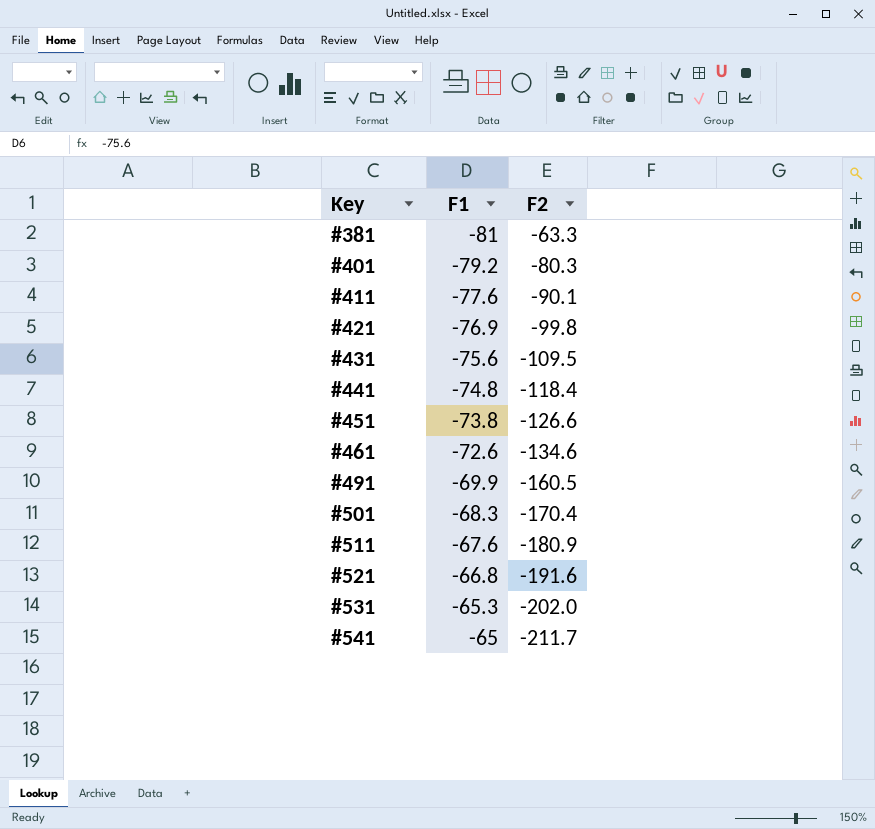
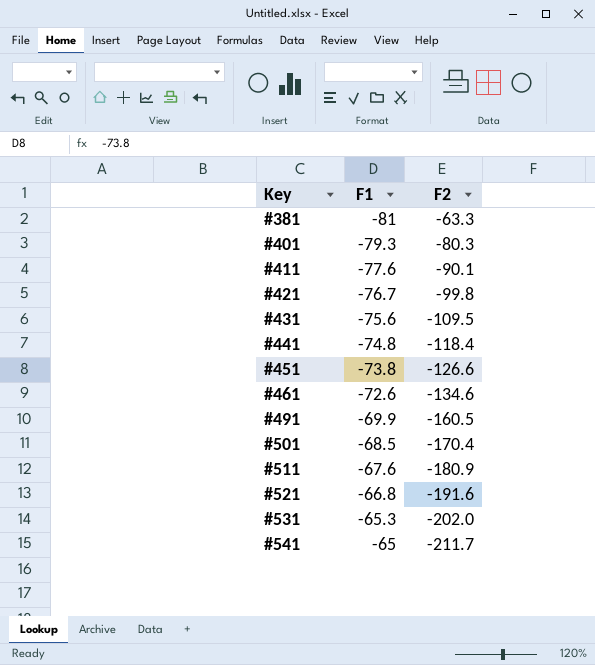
#401 | F1: -79.2 -> -79.3
#421 | F1: -76.9 -> -76.7
#501 | F1: -68.3 -> -68.5

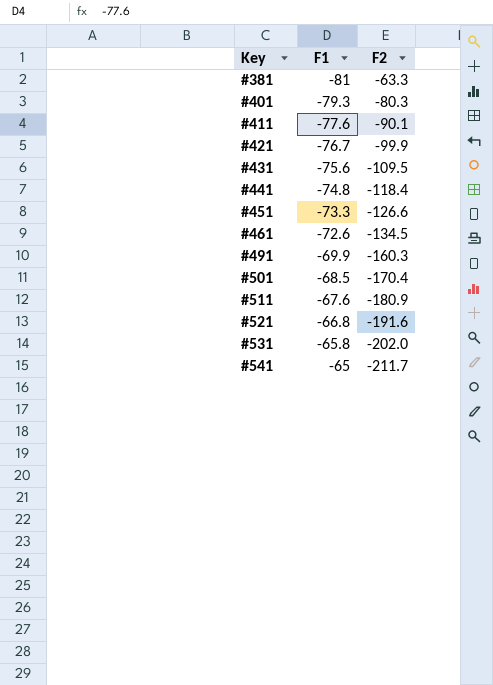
#421 | F2: -99.8 -> -99.9
#451 | F1: -73.8 -> -73.3
#461 | F2: -134.6 -> -134.5
#491 | F2: -160.5 -> -160.3
#531 | F1: -65.3 -> -65.8

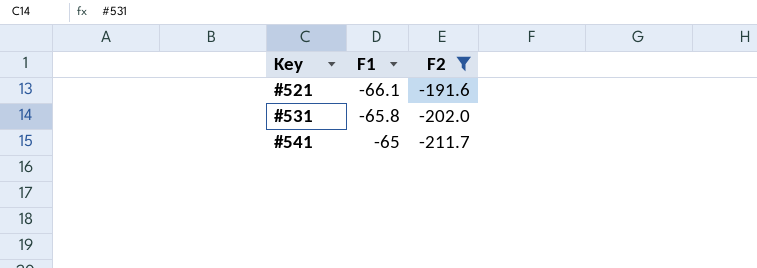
filter: none -> F2 <= -191.6
#521 | F1: -66.8 -> -66.1

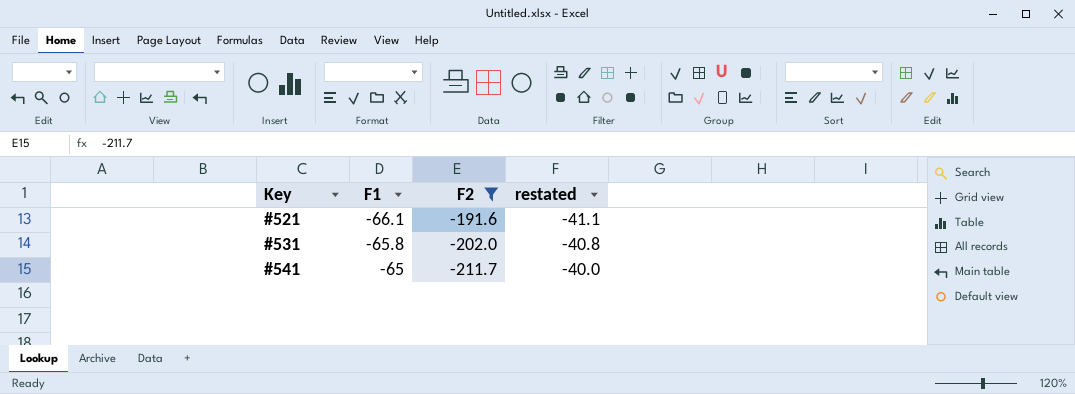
column restated | formula: none -> [F1] + 25

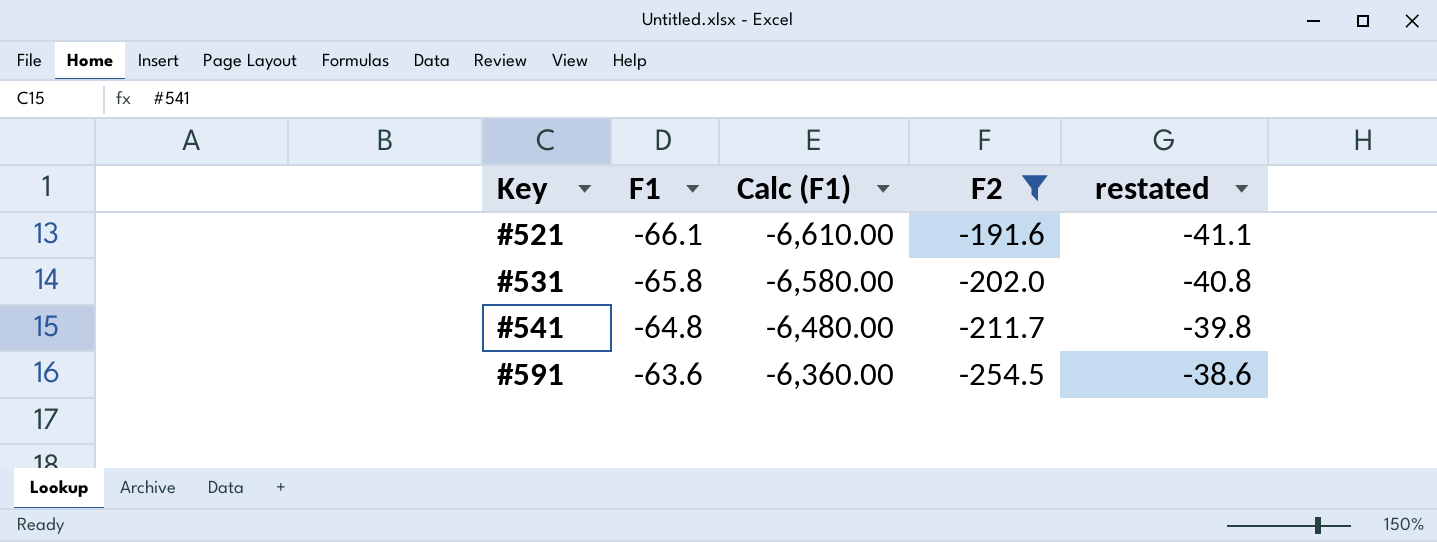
column Calc (F1) | formula: none -> [F1] * 100
#541 | F1: -65 -> -64.8
#541 | restated: -40.0 -> -39.8
row #591: none -> -63.6 | -6,360.00 | -254.5 | -38.6

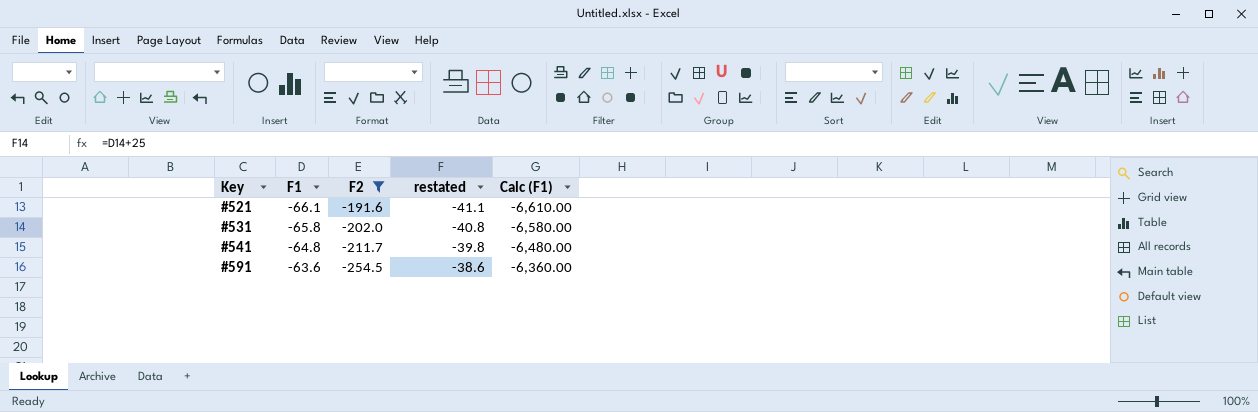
column Calc (F1) | position: 3 -> 5

